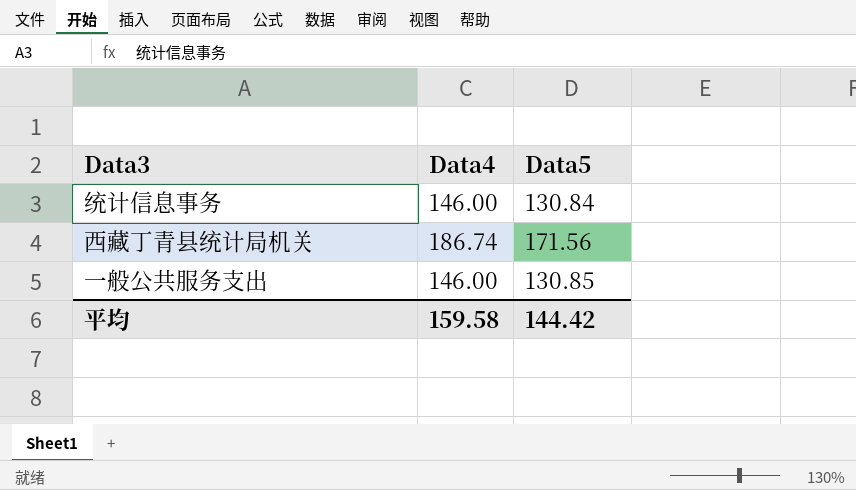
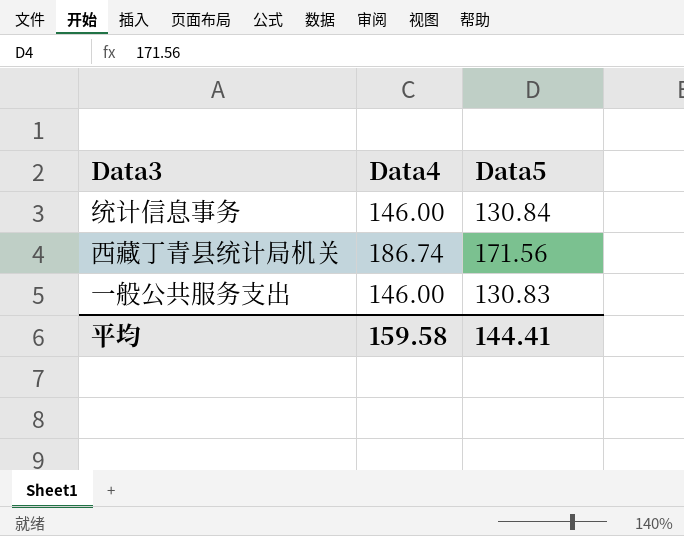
一般公共服务支出 | Data5: 130.85 -> 130.83
平均 | Data5: 144.42 -> 144.41

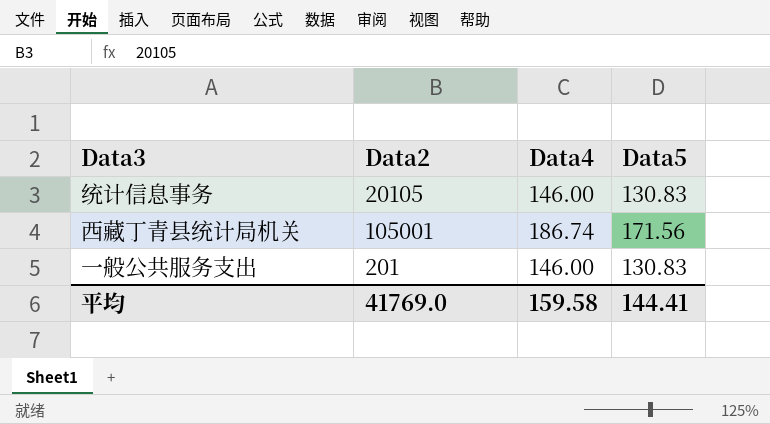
column Data2 | position: none -> 2
统计信息事务 | Data5: 130.84 -> 130.83

